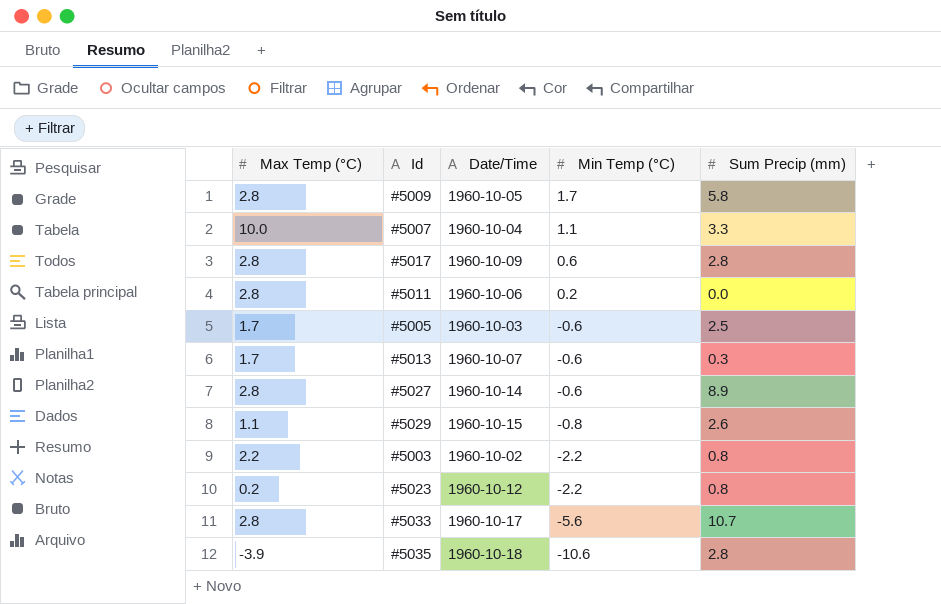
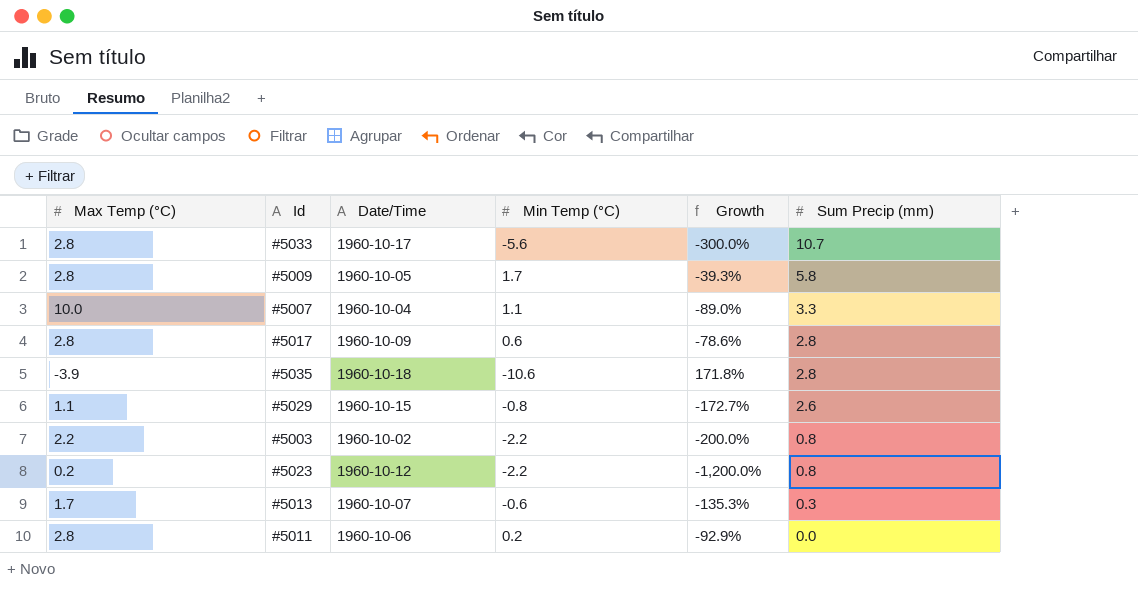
row order: Min Temp (°C) descending -> Sum Precip (mm) descending
column Growth | formula: none -> ([Min Temp (°C)] - [Max Temp (°C)]) / [Max Temp (°C)]
row #5005: 1.7 | 1960-10-03 | -0.6 | 2.5 -> none
row #5027: 2.8 | 1960-10-14 | -0.6 | 8.9 -> none

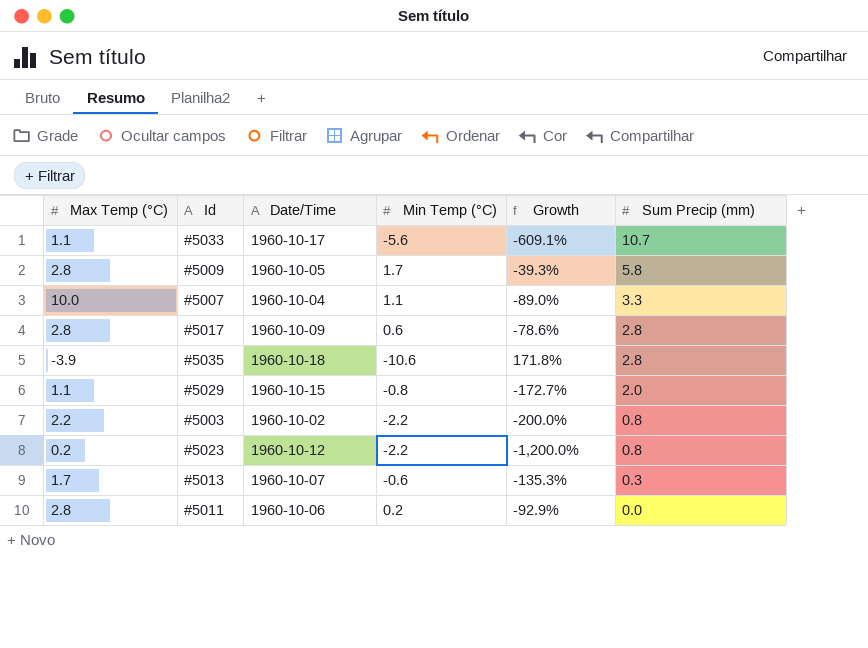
#5033 | Max Temp (°C): 2.8 -> 1.1
#5033 | Growth: -300.0% -> -609.1%
#5029 | Sum Precip (mm): 2.6 -> 2.0

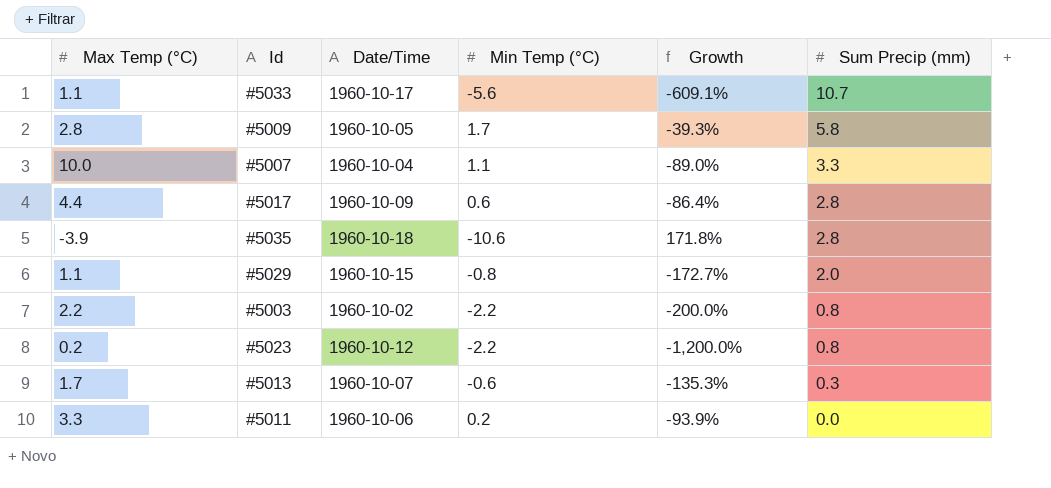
#5017 | Max Temp (°C): 2.8 -> 4.4
#5017 | Growth: -78.6% -> -86.4%
#5011 | Max Temp (°C): 2.8 -> 3.3
#5011 | Growth: -92.9% -> -93.9%

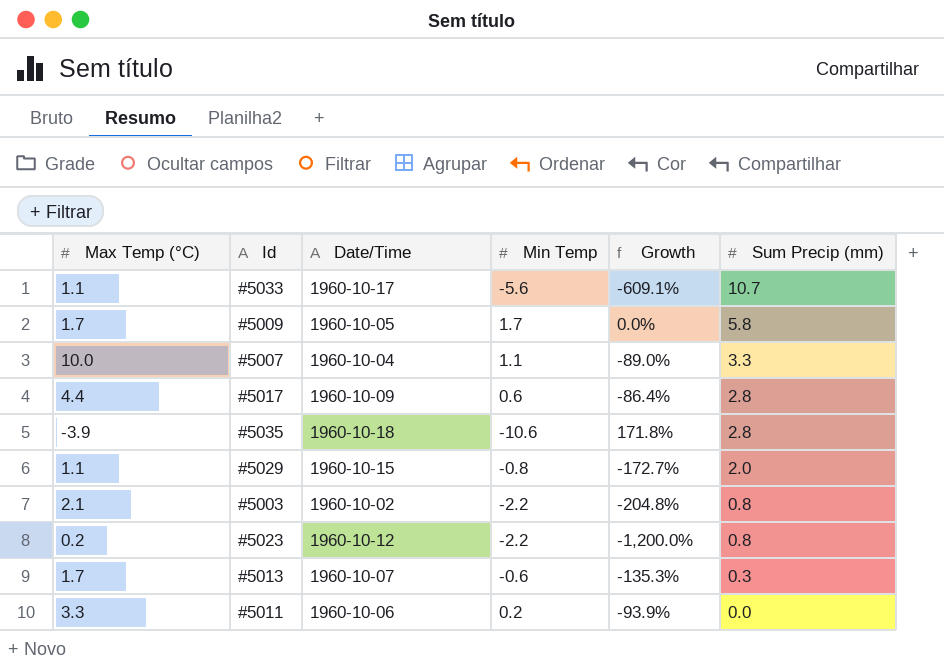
column name: Min Temp (°C) -> Min Temp
#5009 | Max Temp (°C): 2.8 -> 1.7
#5009 | Growth: -39.3% -> 0.0%
#5003 | Max Temp (°C): 2.2 -> 2.1
#5003 | Growth: -200.0% -> -204.8%

